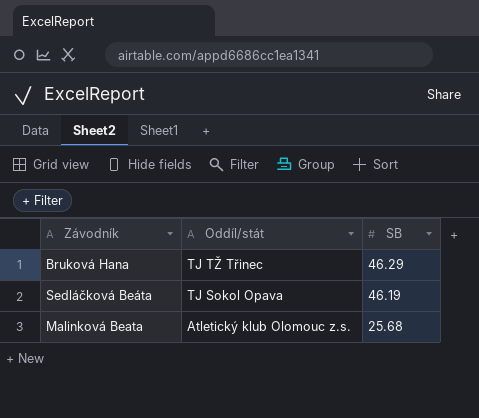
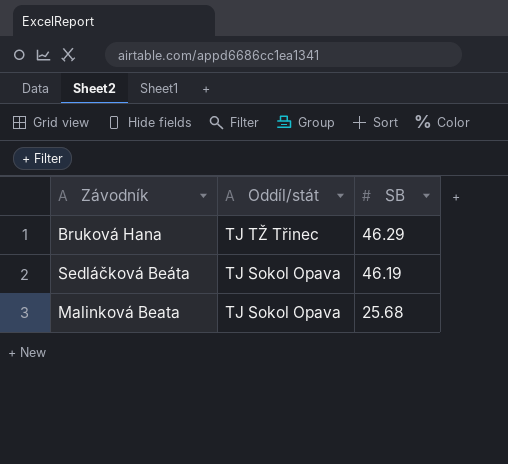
Malinková Beata | Oddíl/stát: Atletický klub Olomouc z.s. -> TJ Sokol Opava

